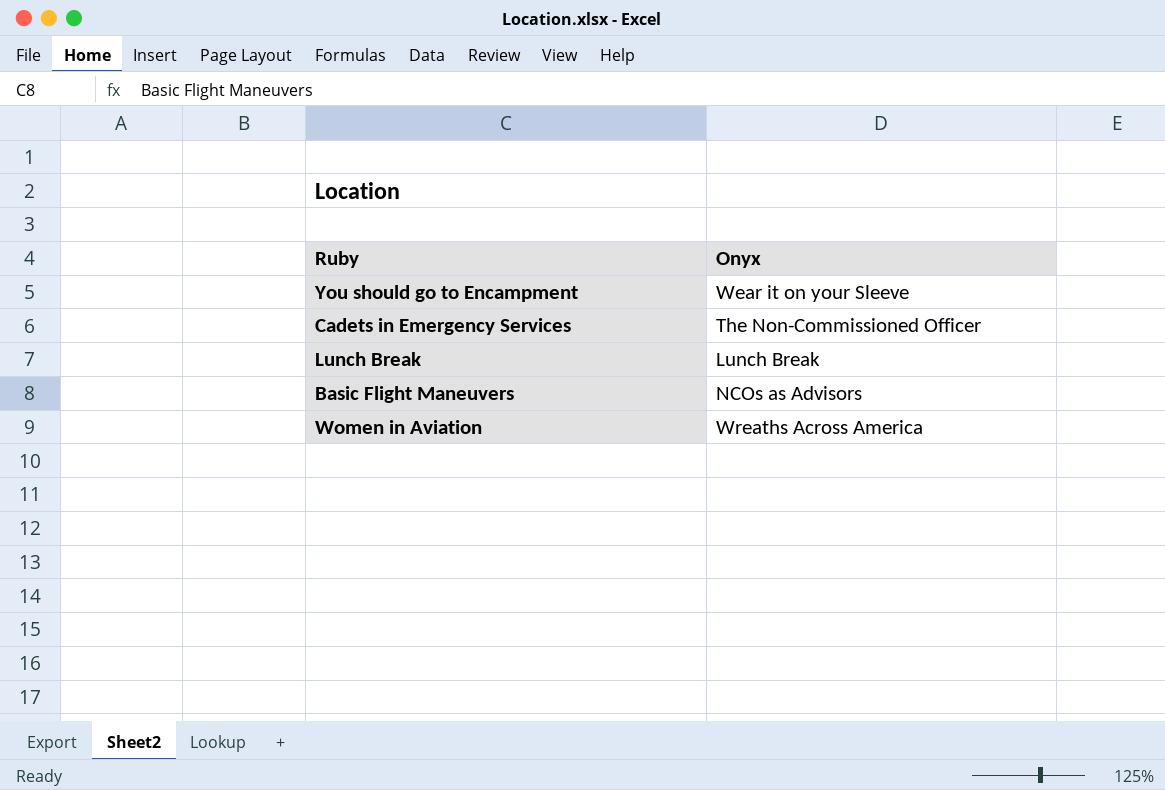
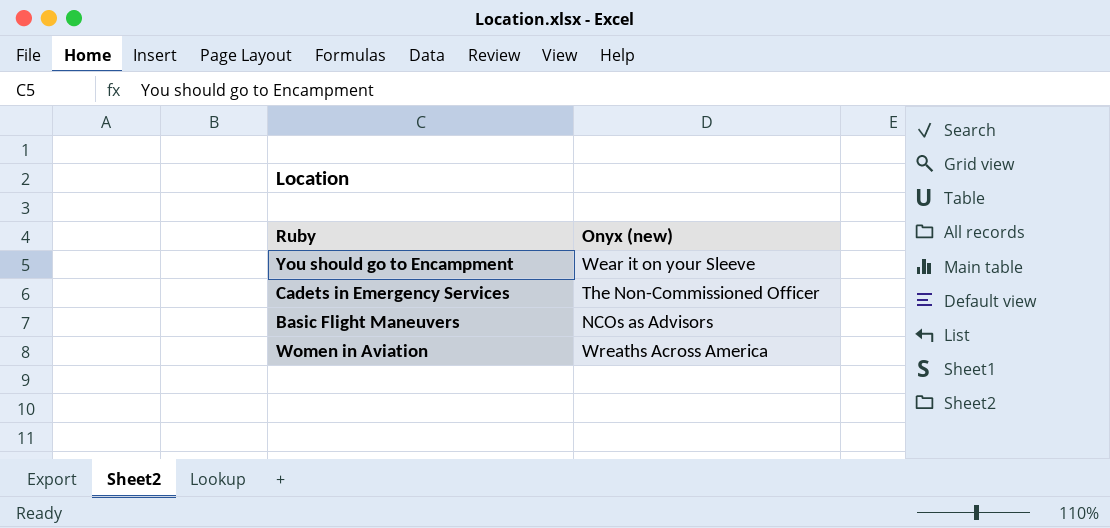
column name: Onyx -> Onyx (new)
row Lunch Break: Lunch Break -> none

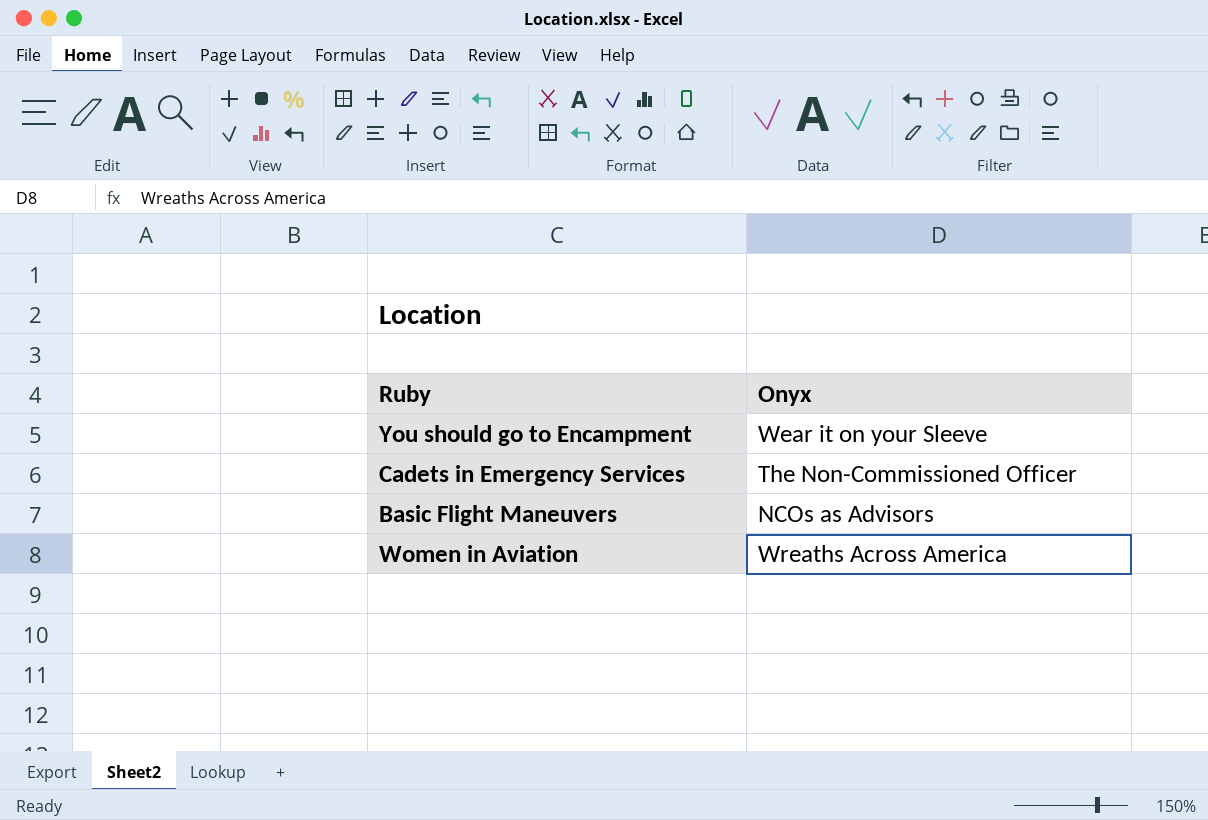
column name: Onyx (new) -> Onyx

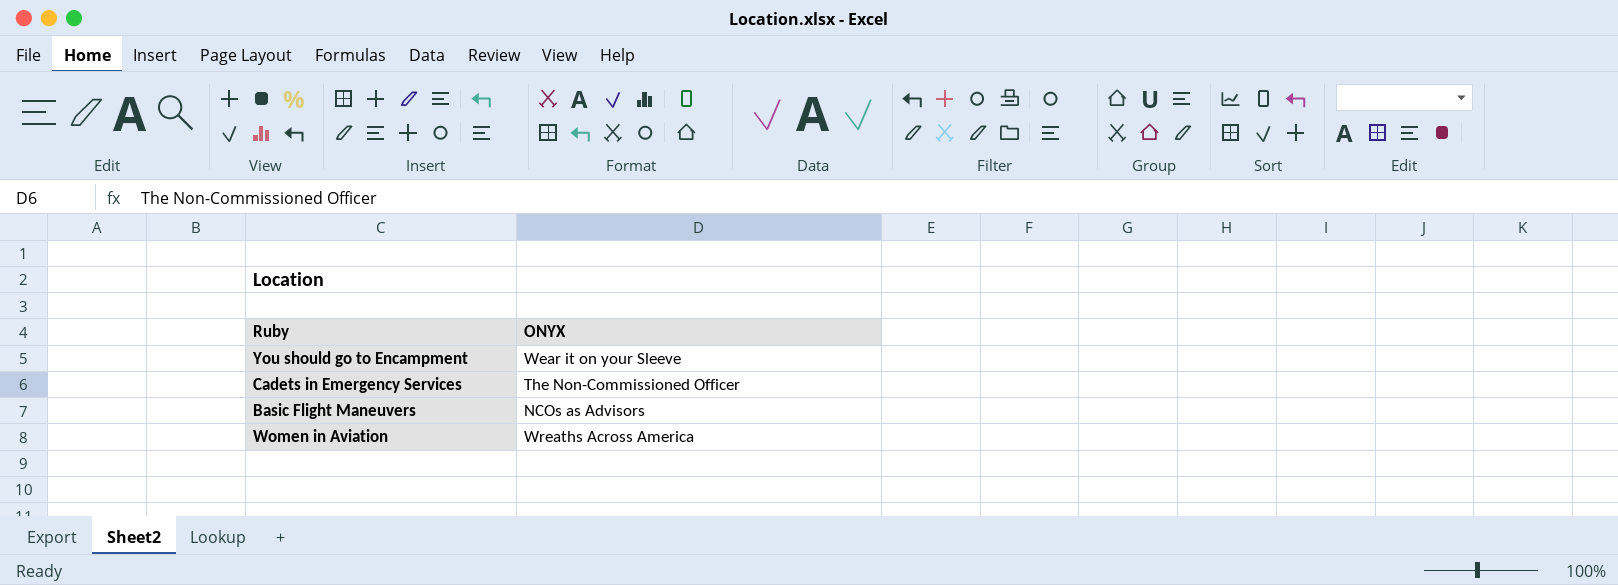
column name: Onyx -> ONYX

